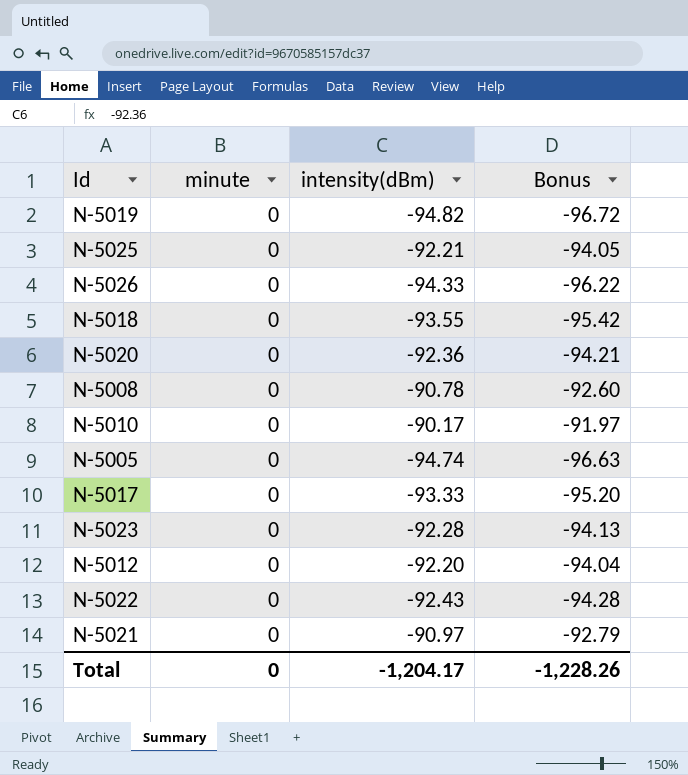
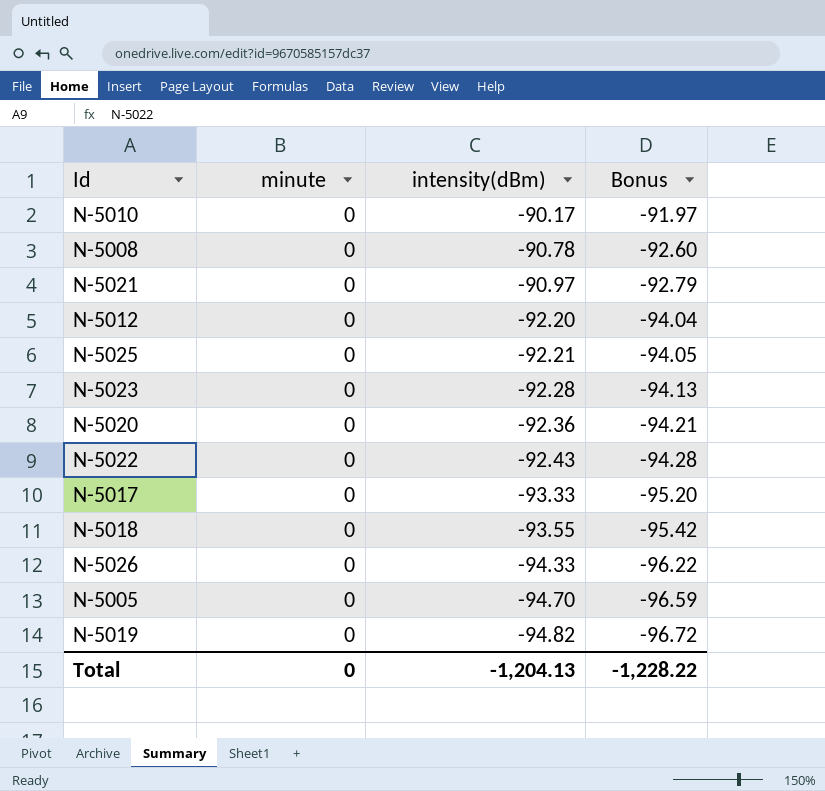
row order: none -> intensity(dBm) descending
N-5005 | intensity(dBm): -94.74 -> -94.70
N-5005 | Bonus: -96.63 -> -96.59
Total | intensity(dBm): -1,204.17 -> -1,204.13
Total | Bonus: -1,228.26 -> -1,228.22

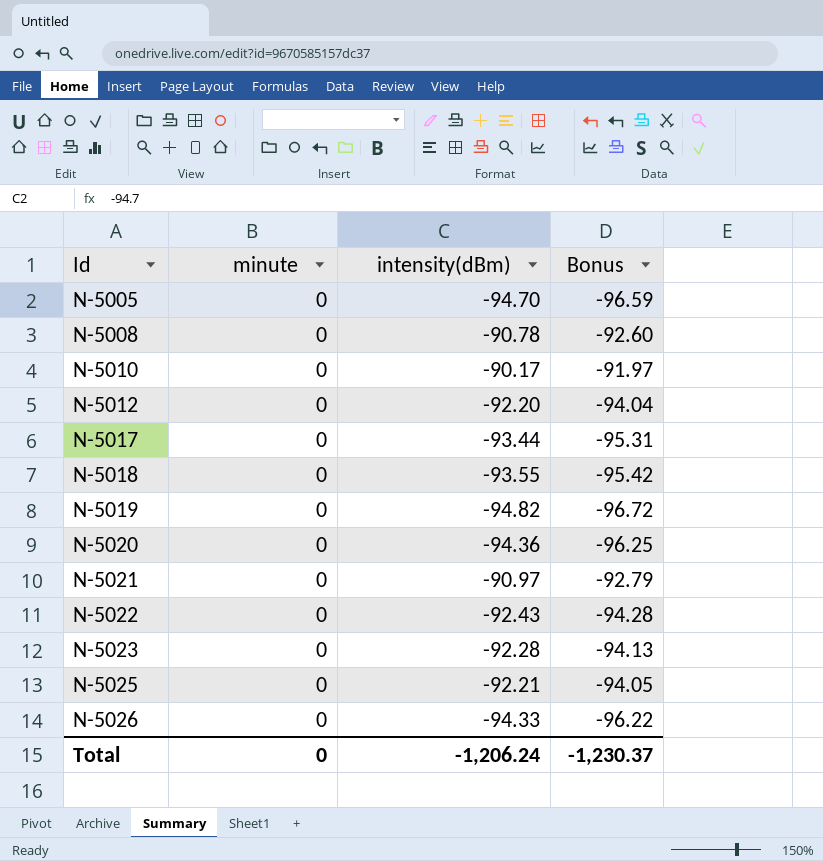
row order: intensity(dBm) descending -> Id ascending
N-5017 | intensity(dBm): -93.33 -> -93.44
N-5017 | Bonus: -95.20 -> -95.31
N-5020 | intensity(dBm): -92.36 -> -94.36
N-5020 | Bonus: -94.21 -> -96.25
Total | intensity(dBm): -1,204.13 -> -1,206.24
Total | Bonus: -1,228.22 -> -1,230.37

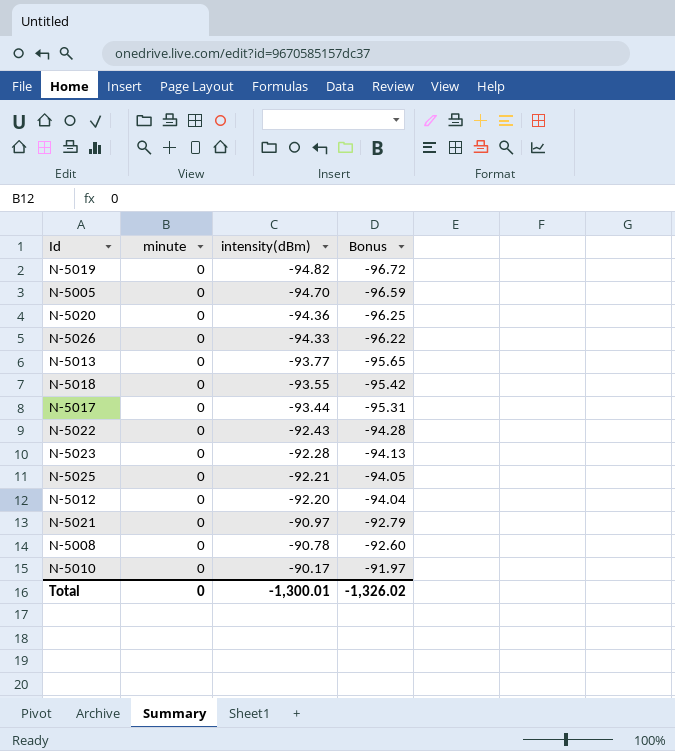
row order: Id ascending -> intensity(dBm) ascending
row N-5013: none -> 0 | -93.77 | -95.65
Total | intensity(dBm): -1,206.24 -> -1,300.01
Total | Bonus: -1,230.37 -> -1,326.02

